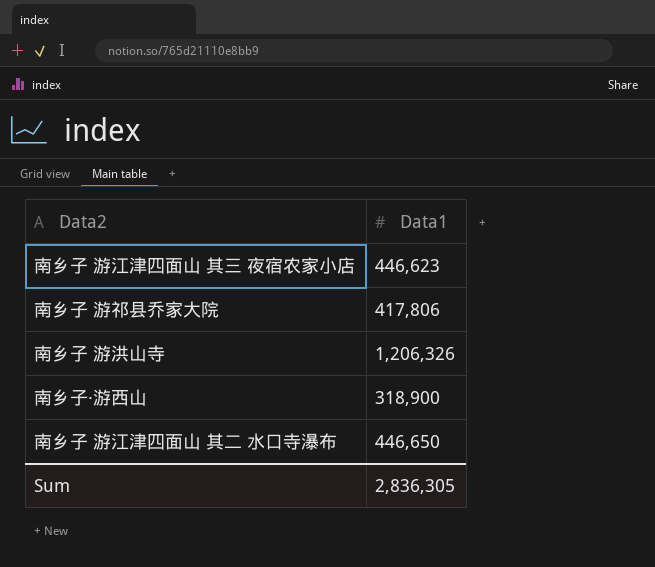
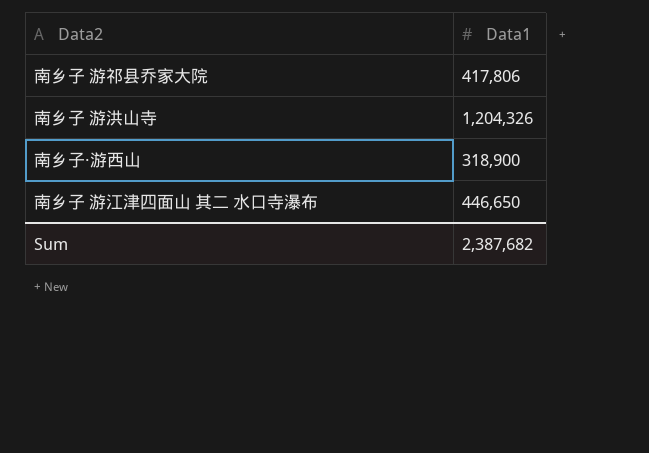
row 南乡子 游江津四面山 其三 夜宿农家小店: 446,623 -> none
南乡子 游洪山寺 | Data1: 1,206,326 -> 1,204,326
Sum | Data1: 2,836,305 -> 2,387,682

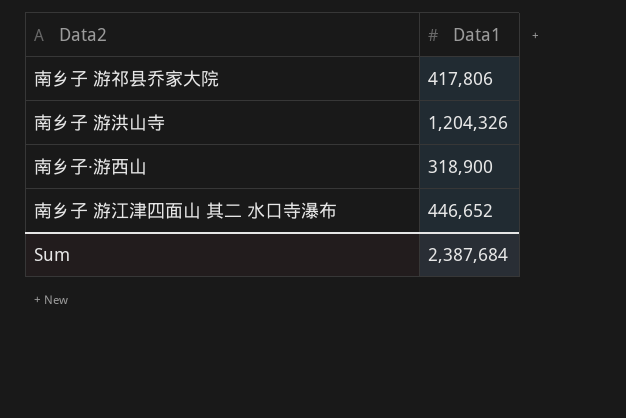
南乡子 游江津四面山 其二 水口寺瀑布 | Data1: 446,650 -> 446,652
Sum | Data1: 2,387,682 -> 2,387,684

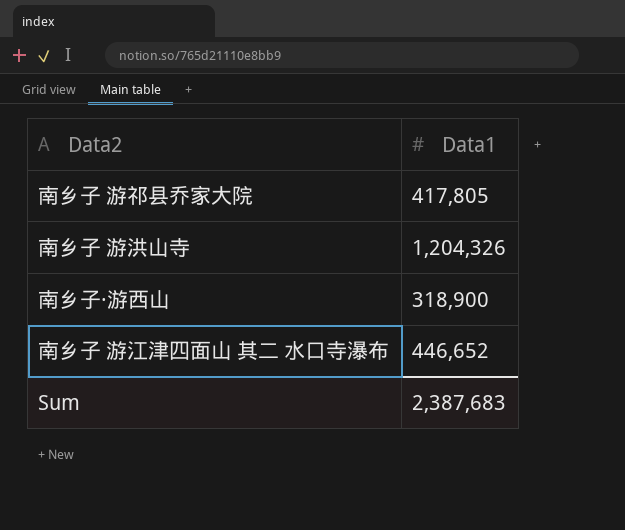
南乡子 游祁县乔家大院 | Data1: 417,806 -> 417,805
Sum | Data1: 2,387,684 -> 2,387,683

